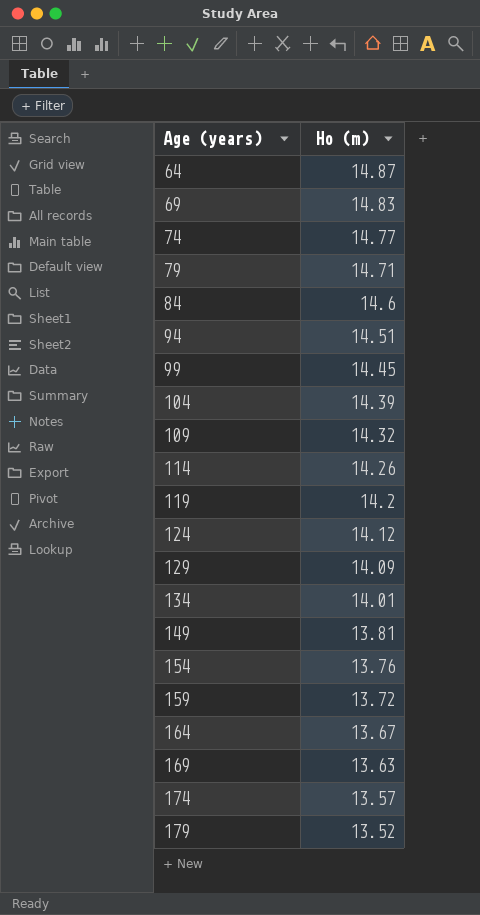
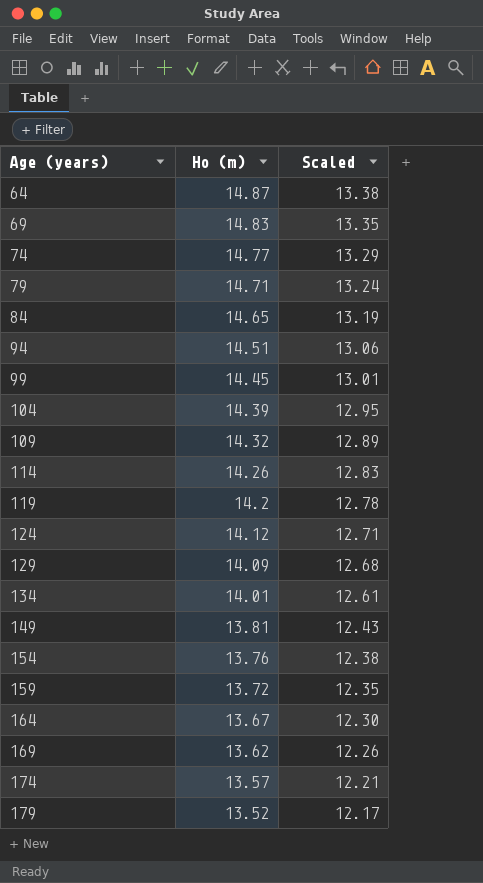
column Scaled | formula: none -> [Ho (m)] * 0.9
84 | Ho (m): 14.6 -> 14.65
169 | Ho (m): 13.63 -> 13.62

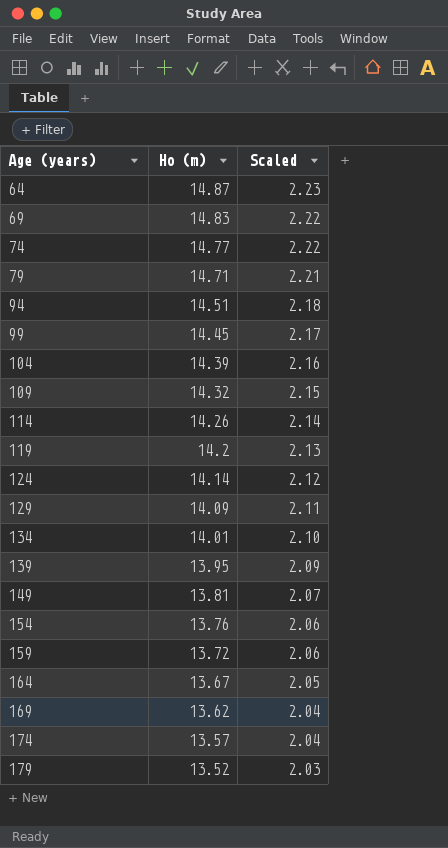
column Scaled | formula: [Ho (m)] * 0.9 -> [Ho (m)] * 0.15
row 84: 14.65 | 13.19 -> none
124 | Ho (m): 14.12 -> 14.14
row 139: none -> 13.95 | 2.09

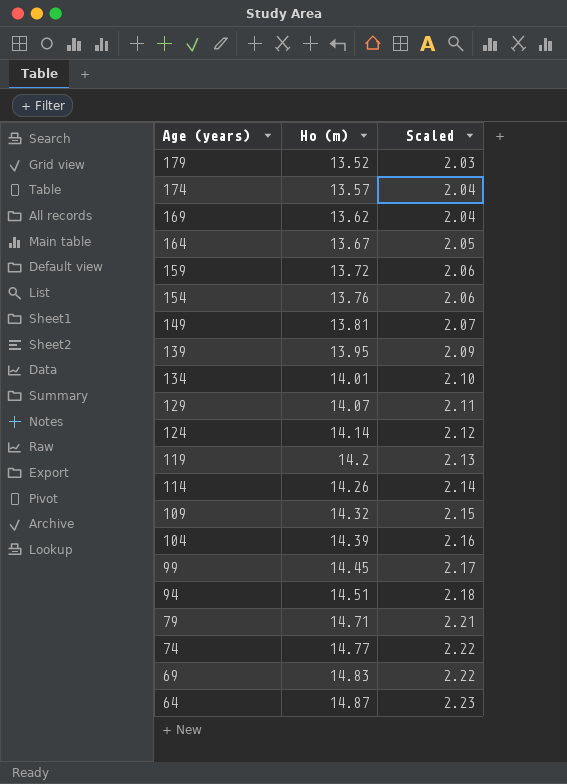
row order: Age (years) ascending -> Age (years) descending
129 | Ho (m): 14.09 -> 14.07

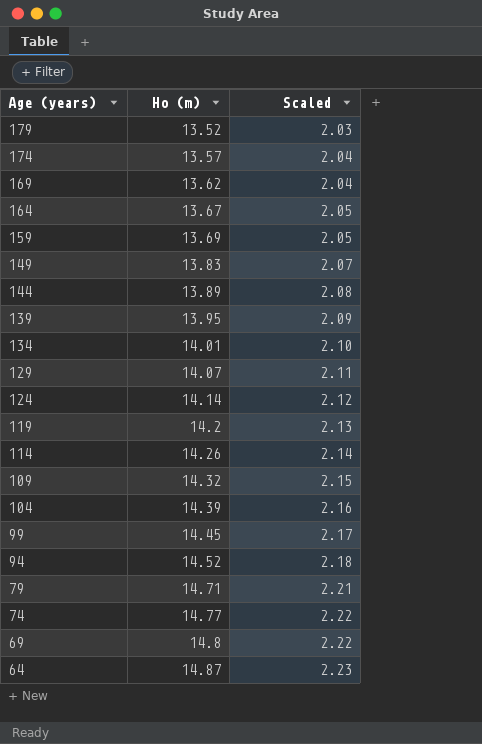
row 154: 13.76 | 2.06 -> none
159 | Ho (m): 13.72 -> 13.69
159 | Scaled: 2.06 -> 2.05
149 | Ho (m): 13.81 -> 13.83
row 144: none -> 13.89 | 2.08
94 | Ho (m): 14.51 -> 14.52
69 | Ho (m): 14.83 -> 14.8

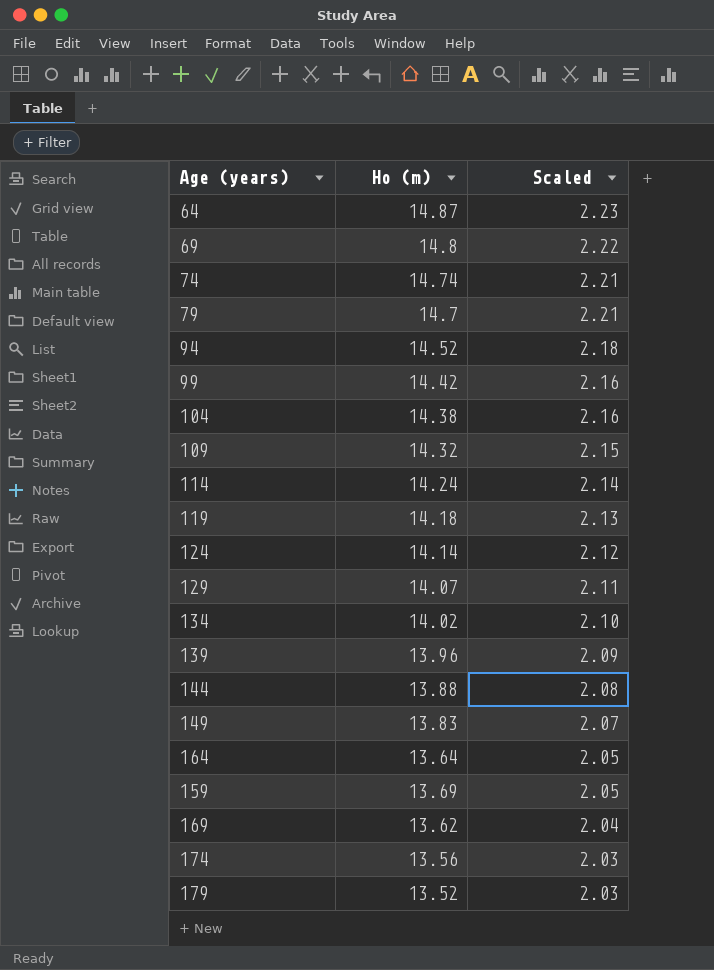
row order: Age (years) descending -> Scaled descending
74 | Ho (m): 14.77 -> 14.74
74 | Scaled: 2.22 -> 2.21
79 | Ho (m): 14.71 -> 14.7
99 | Ho (m): 14.45 -> 14.42
99 | Scaled: 2.17 -> 2.16
104 | Ho (m): 14.39 -> 14.38
114 | Ho (m): 14.26 -> 14.24
119 | Ho (m): 14.2 -> 14.18
134 | Ho (m): 14.01 -> 14.02
139 | Ho (m): 13.95 -> 13.96
144 | Ho (m): 13.89 -> 13.88
164 | Ho (m): 13.67 -> 13.64
174 | Ho (m): 13.57 -> 13.56
174 | Scaled: 2.04 -> 2.03

